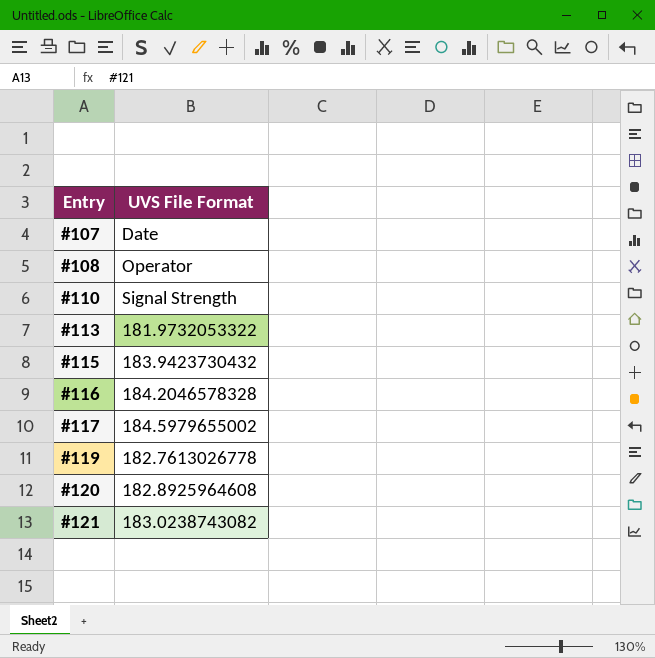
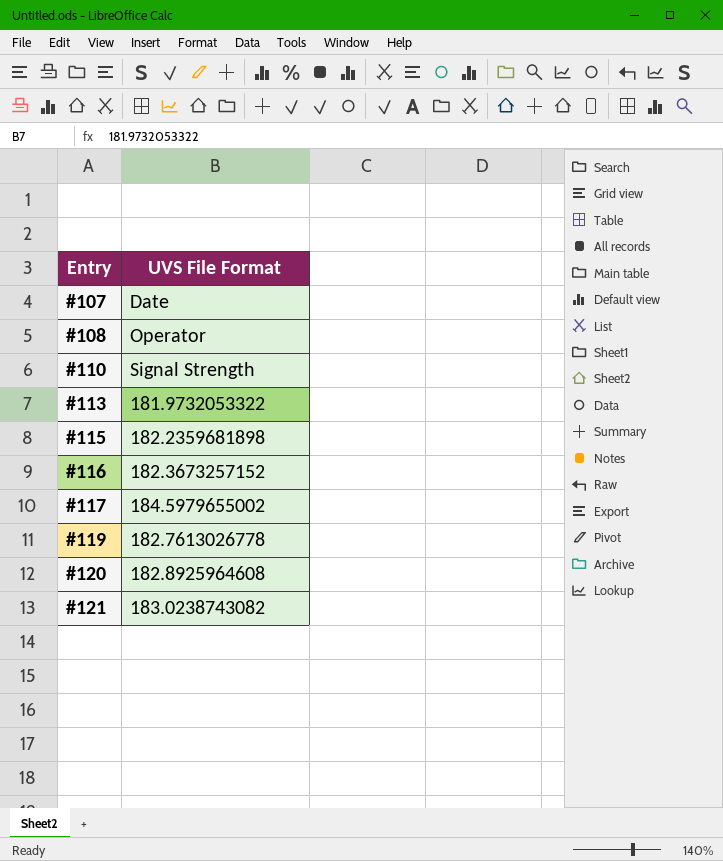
#115 | UVS File Format: 183.9423730432 -> 182.2359681898
#116 | UVS File Format: 184.2046578328 -> 182.3673257152

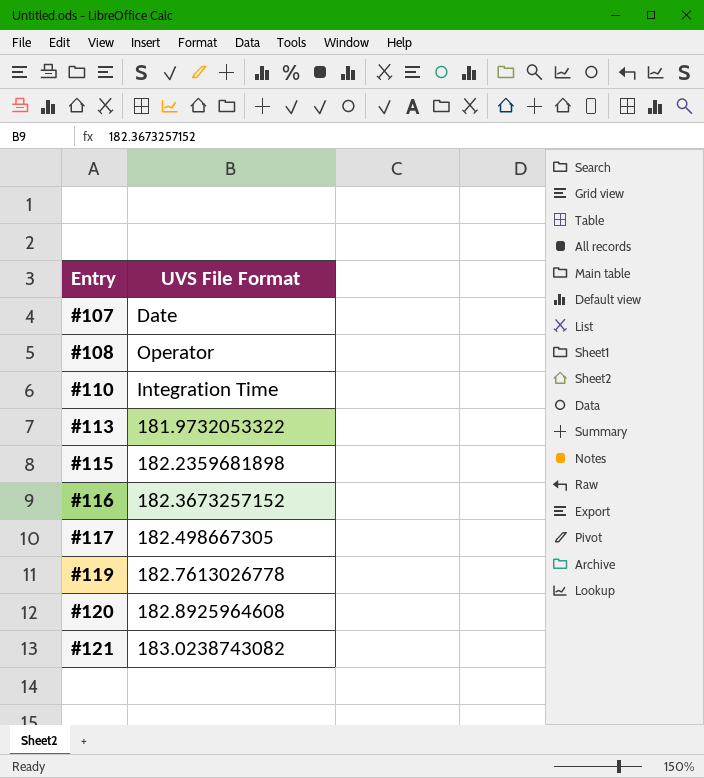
#110 | UVS File Format: Signal Strength -> Integration Time
#117 | UVS File Format: 184.5979655002 -> 182.498667305

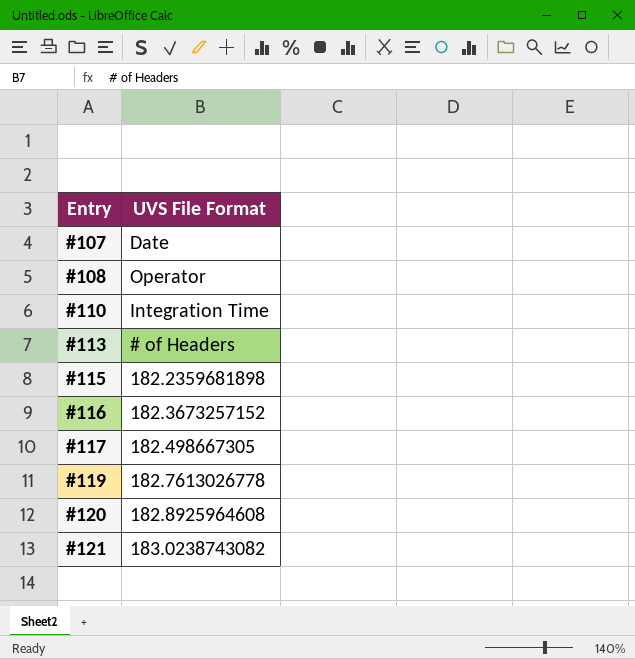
#113 | UVS File Format: 181.9732053322 -> # of Headers

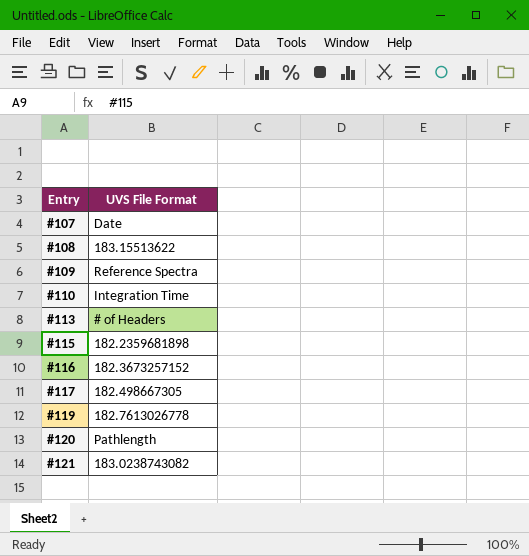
#108 | UVS File Format: Operator -> 183.15513622
row #109: none -> Reference Spectra
#120 | UVS File Format: 182.8925964608 -> Pathlength

